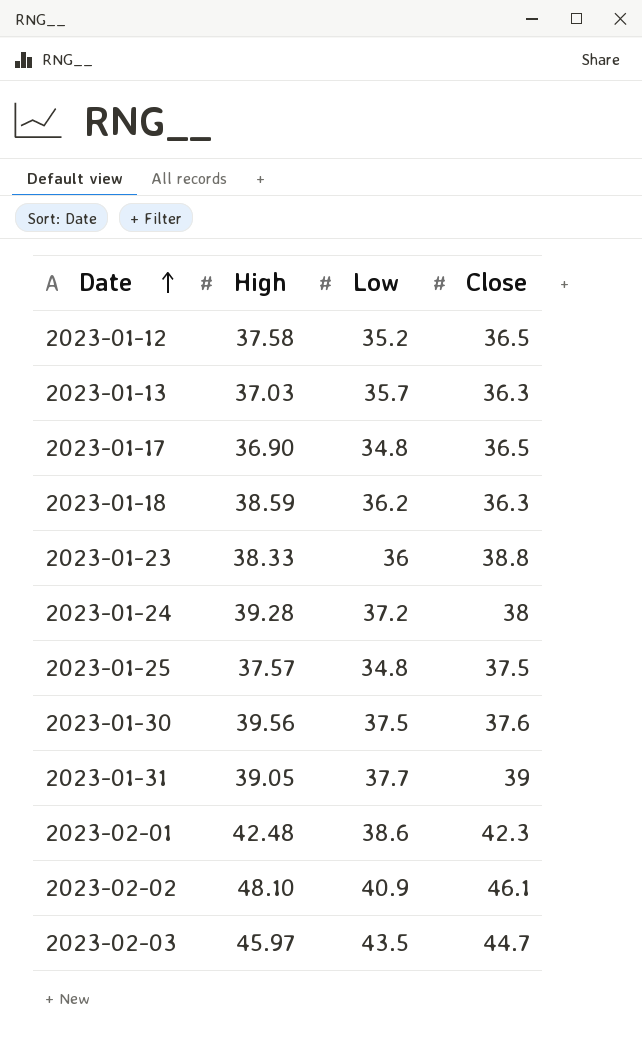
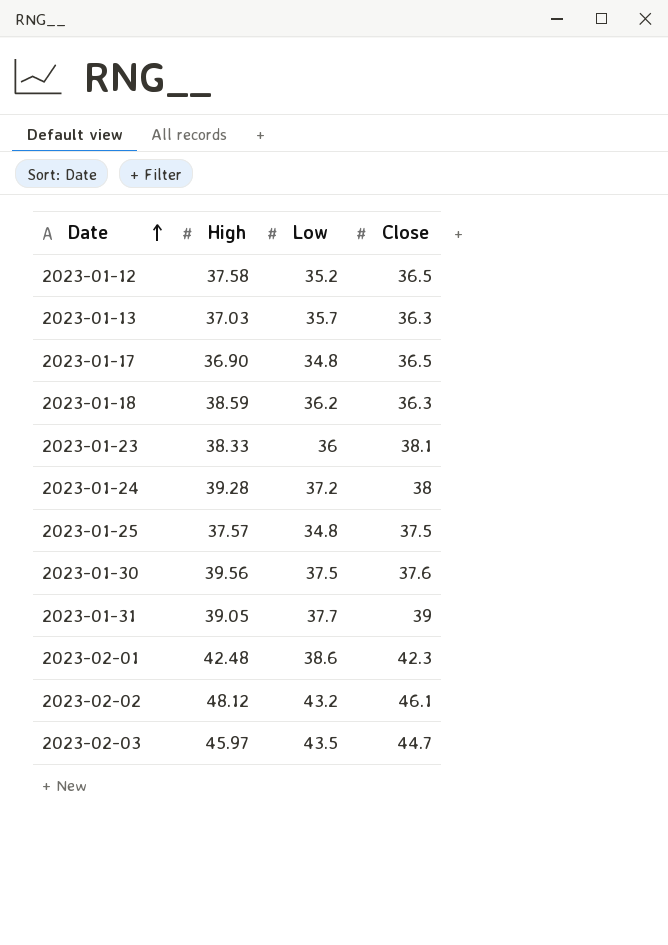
2023-01-23 | Close: 38.8 -> 38.1
2023-02-02 | High: 48.10 -> 48.12
2023-02-02 | Low: 40.9 -> 43.2

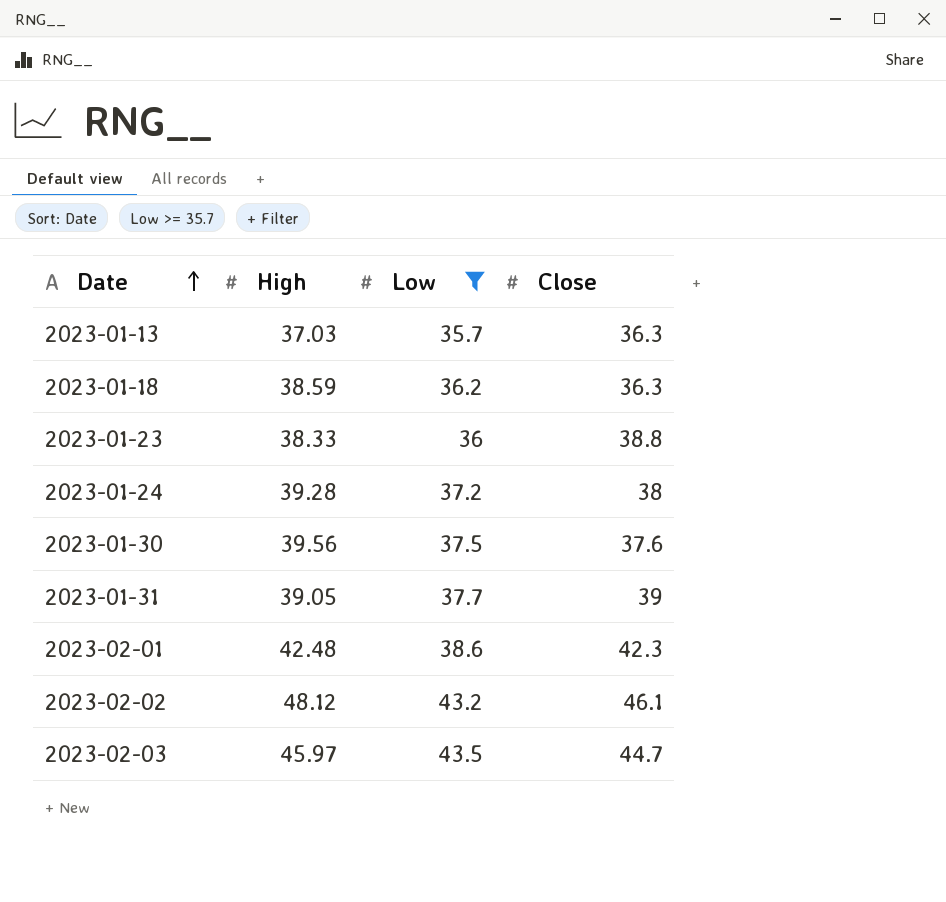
filter: none -> Low >= 35.7
2023-01-23 | Close: 38.1 -> 38.8

